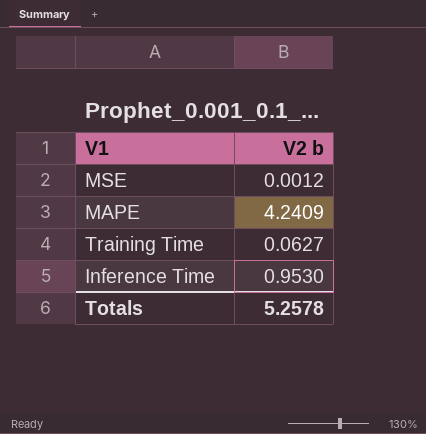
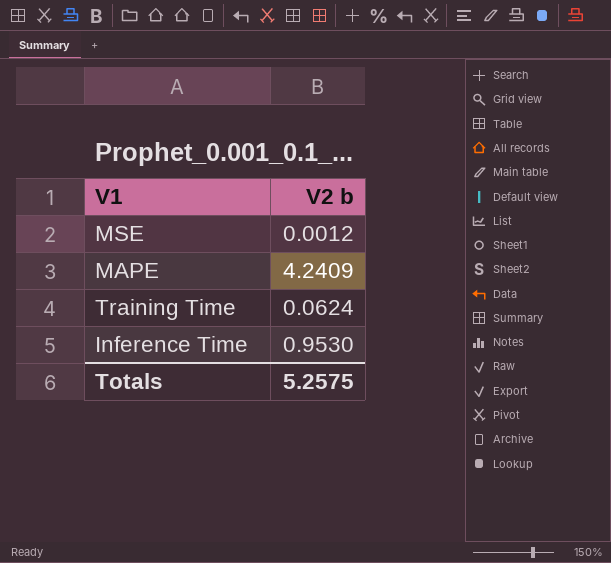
Training Time | V2 b: 0.0627 -> 0.0624
Totals | V2 b: 5.2578 -> 5.2575

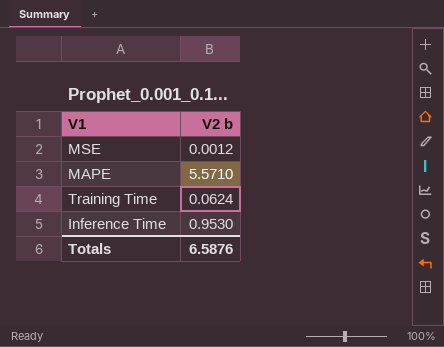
MAPE | V2 b: 4.2409 -> 5.5710
Totals | V2 b: 5.2575 -> 6.5876

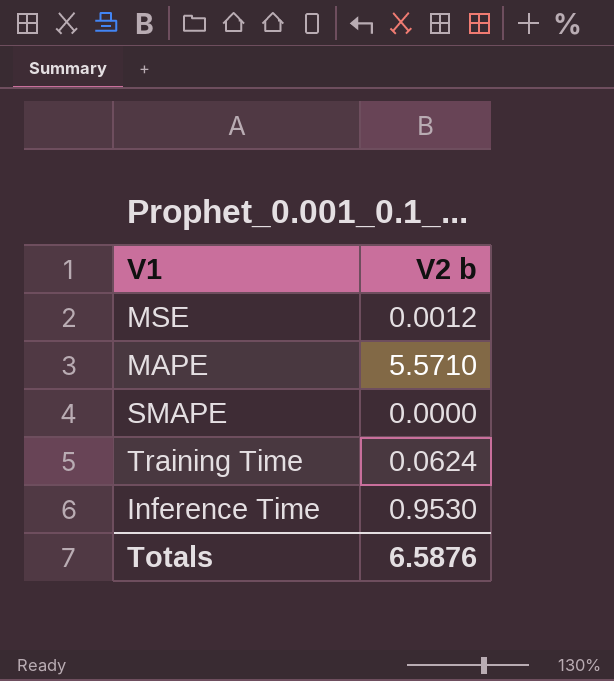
row SMAPE: none -> 0.0000

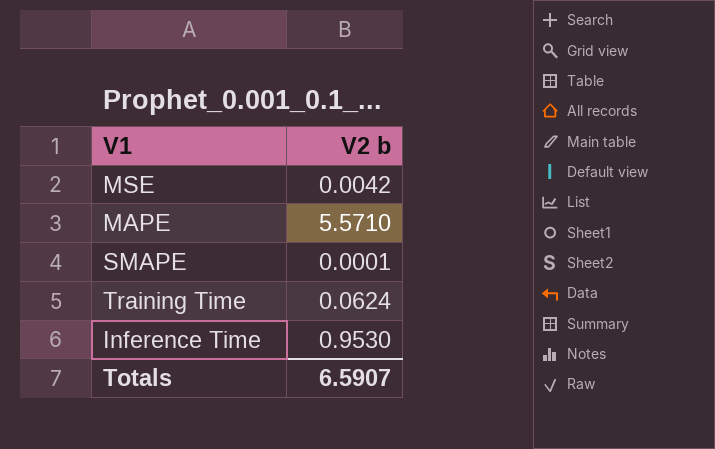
MSE | V2 b: 0.0012 -> 0.0042
SMAPE | V2 b: 0.0000 -> 0.0001
Totals | V2 b: 6.5876 -> 6.5907

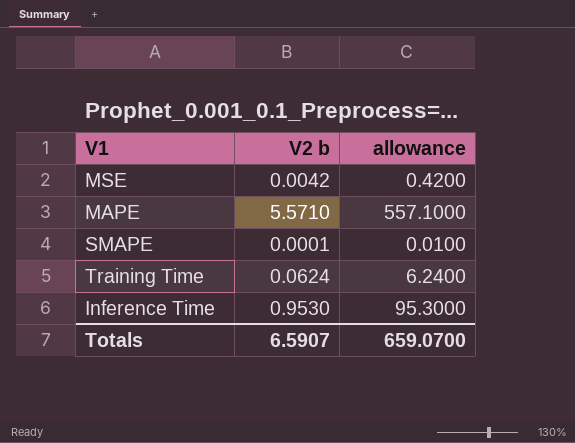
column allowance | formula: none -> [V2 b] * 100

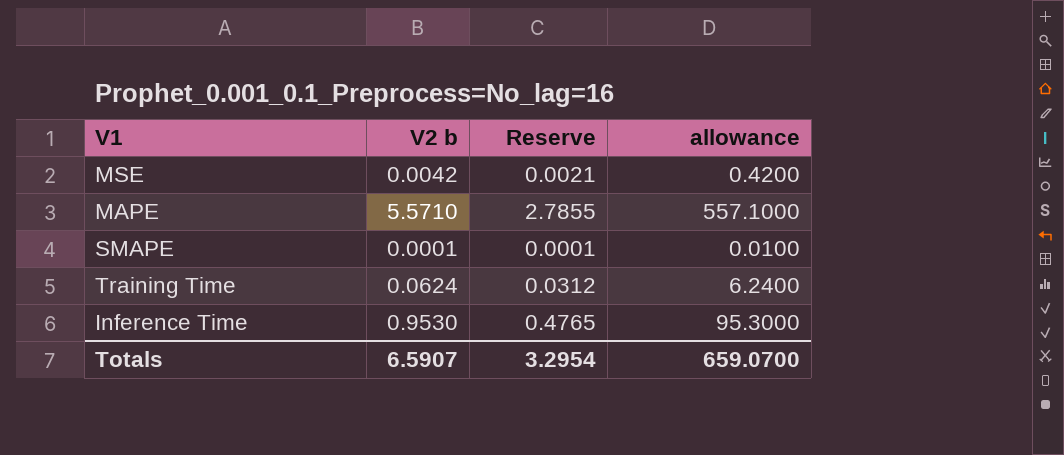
column Reserve | formula: none -> [V2 b] * 0.5

